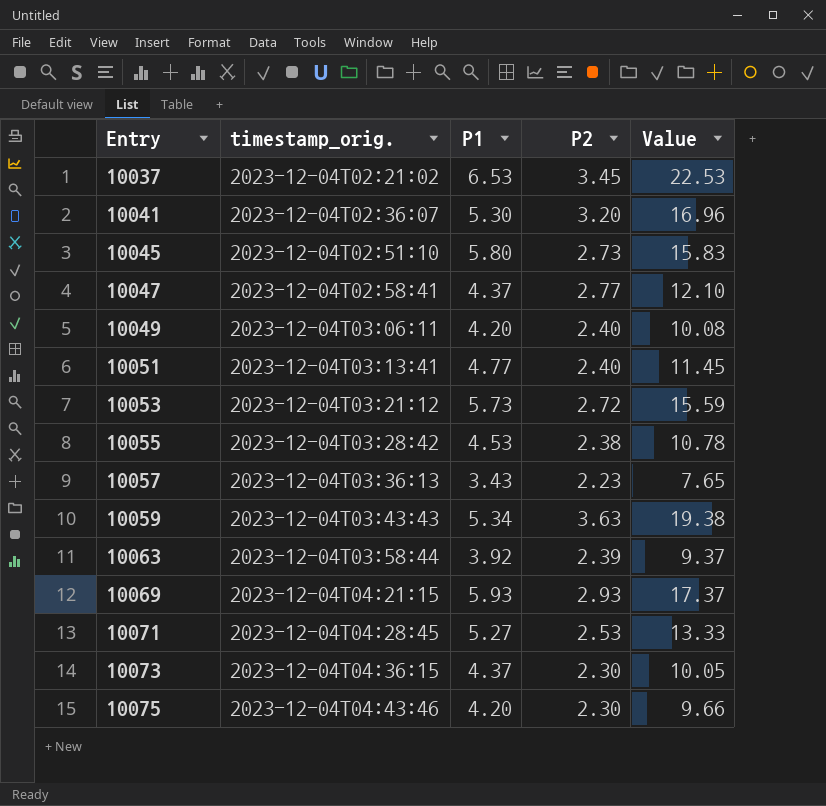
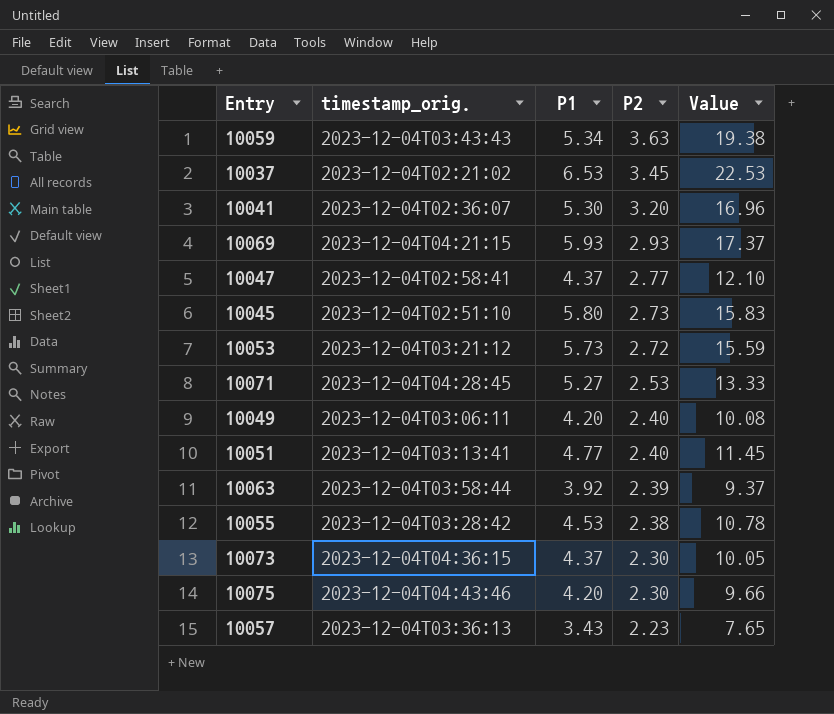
row order: Entry ascending -> P2 descending

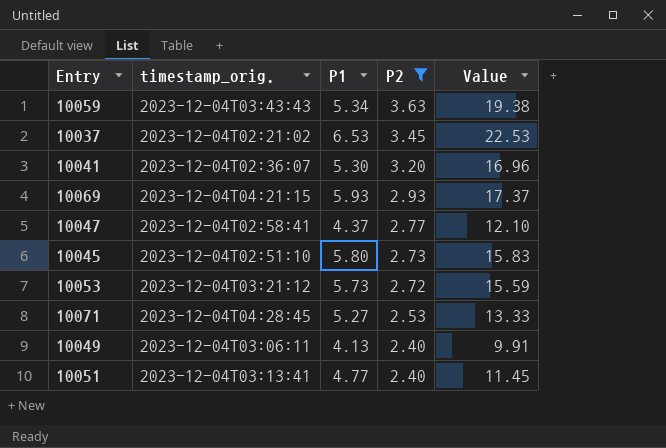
filter: none -> P2 >= 2.40
10049 | P1: 4.20 -> 4.13
10049 | Value: 10.08 -> 9.91

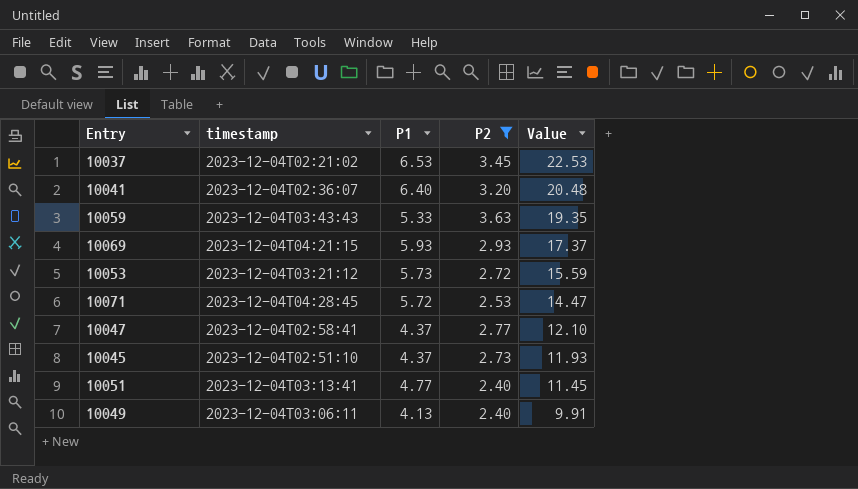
row order: P2 descending -> Value descending
column name: timestamp_orig. -> timestamp
10041 | P1: 5.30 -> 6.40
10041 | Value: 16.96 -> 20.48
10059 | P1: 5.34 -> 5.33
10059 | Value: 19.38 -> 19.35
10071 | P1: 5.27 -> 5.72
10071 | Value: 13.33 -> 14.47
10045 | P1: 5.80 -> 4.37
10045 | Value: 15.83 -> 11.93

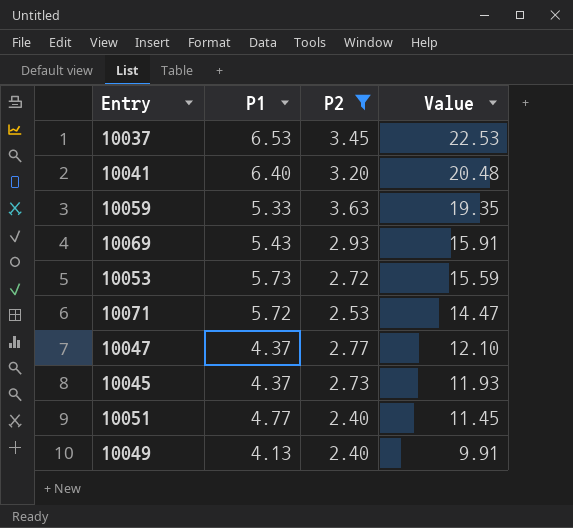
column timestamp | position: 2 -> none
10069 | P1: 5.93 -> 5.43
10069 | Value: 17.37 -> 15.91

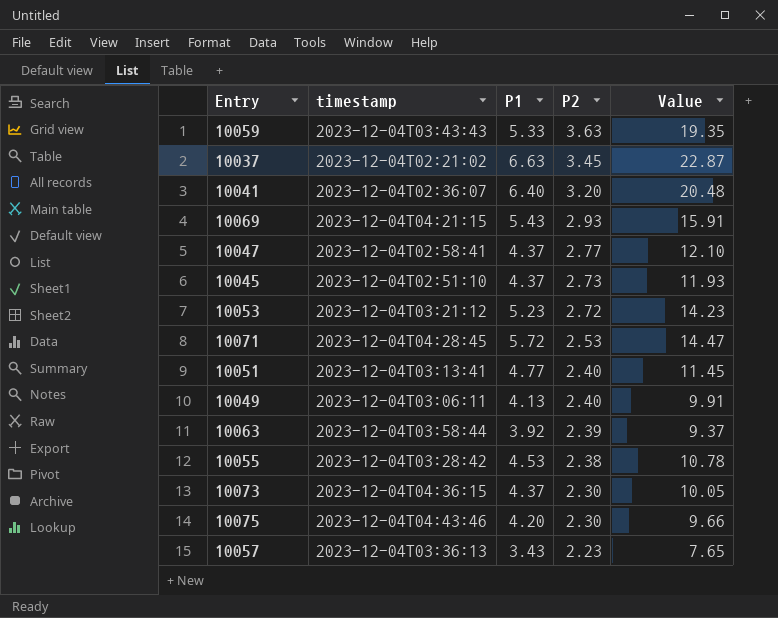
filter: P2 >= 2.40 -> none
row order: Value descending -> P2 descending
column timestamp | position: none -> 2
10037 | P1: 6.53 -> 6.63
10037 | Value: 22.53 -> 22.87
10053 | P1: 5.73 -> 5.23
10053 | Value: 15.59 -> 14.23

